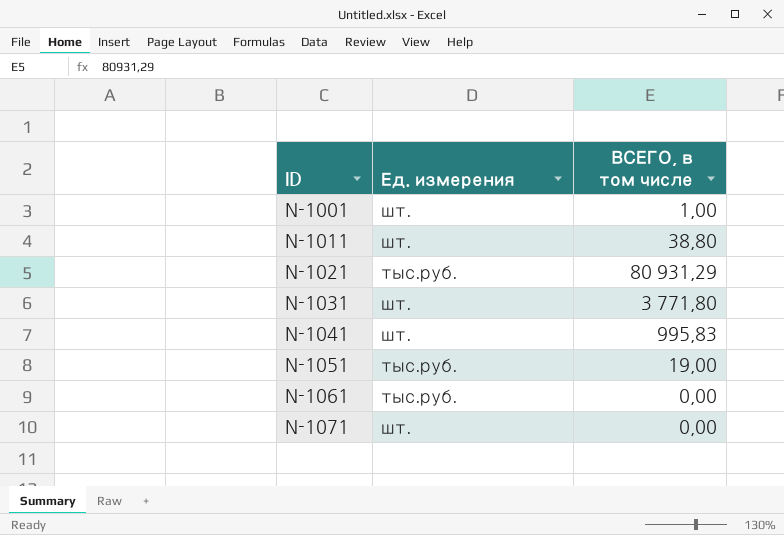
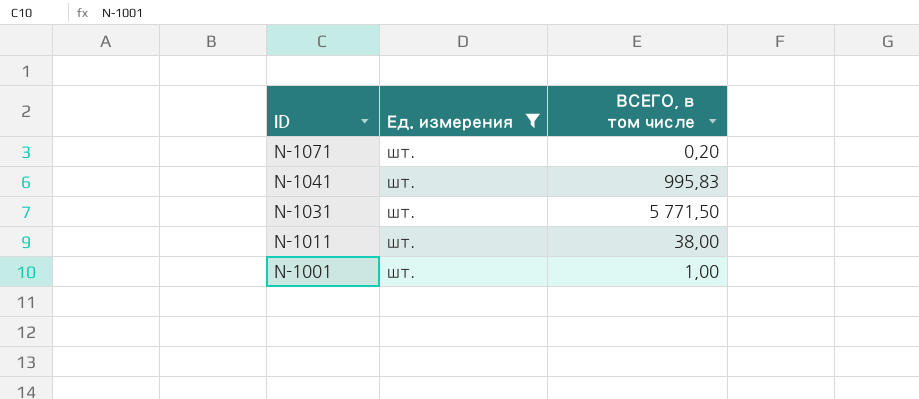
filter: none -> Ед. измерения = шт.
row order: ID ascending -> ID descending
N-1071 | ВСЕГО, в том числе: 0,00 -> 0,20
N-1031 | ВСЕГО, в том числе: 3 771,80 -> 5 771,50
N-1011 | ВСЕГО, в том числе: 38,80 -> 38,00

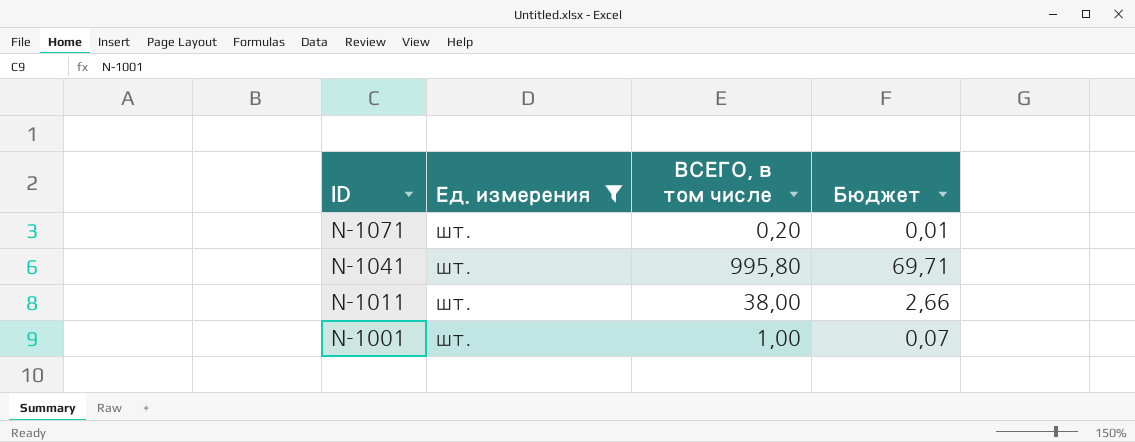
column Бюджет | formula: none -> [ВСЕГО, в том числе] * 0,07
row N-1031: шт. | 5 771,50 -> none
N-1041 | ВСЕГО, в том числе: 995,83 -> 995,80

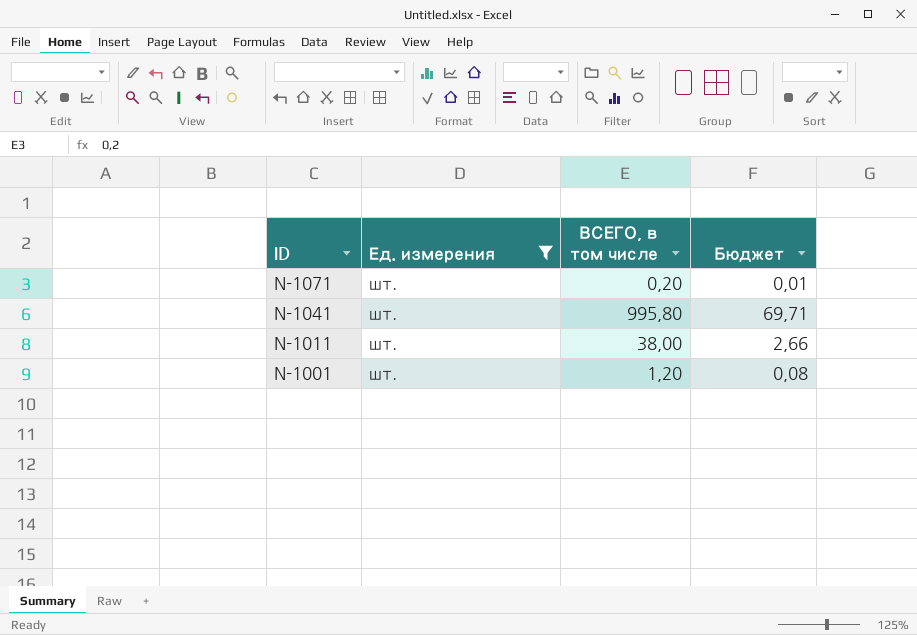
N-1001 | ВСЕГО, в том числе: 1,00 -> 1,20
N-1001 | Бюджет: 0,07 -> 0,08

